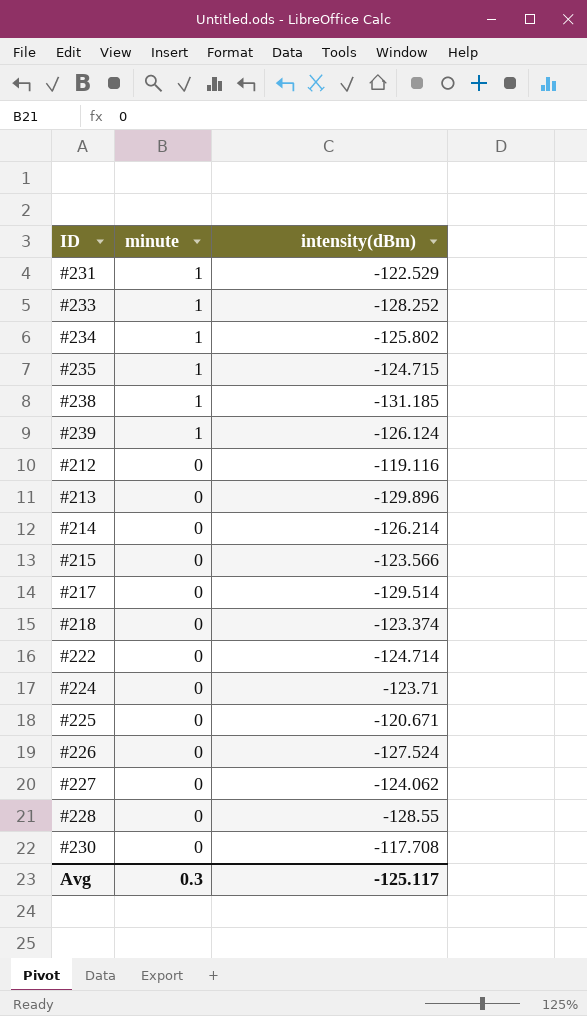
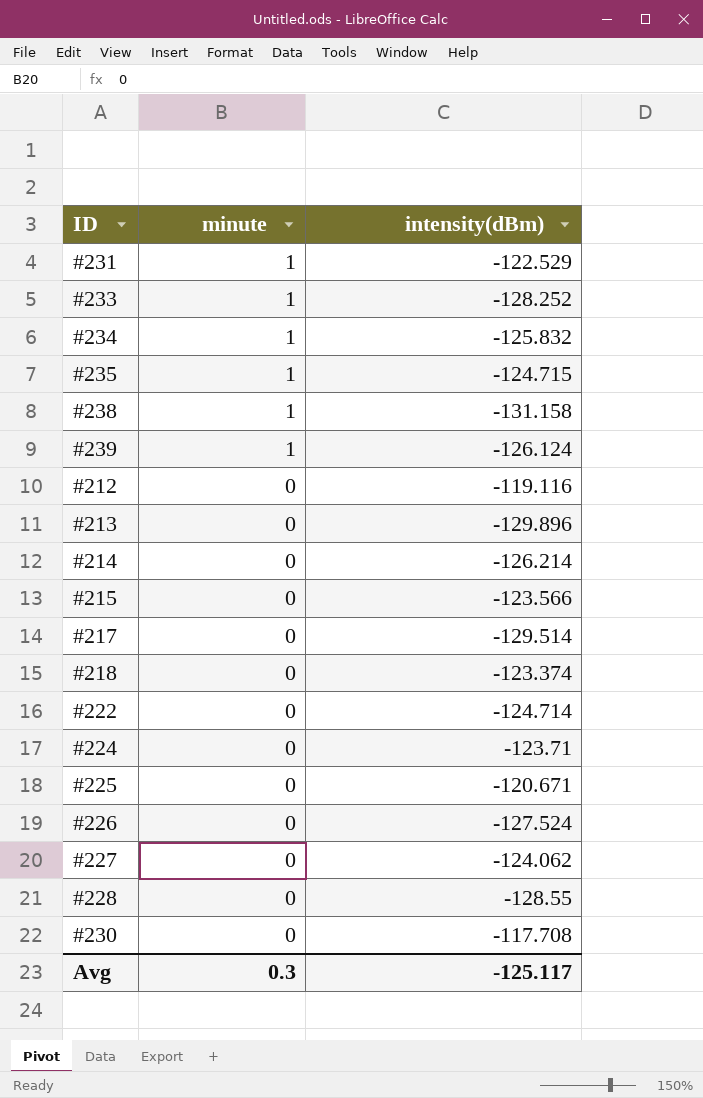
#234 | intensity(dBm): -125.802 -> -125.832
#238 | intensity(dBm): -131.185 -> -131.158

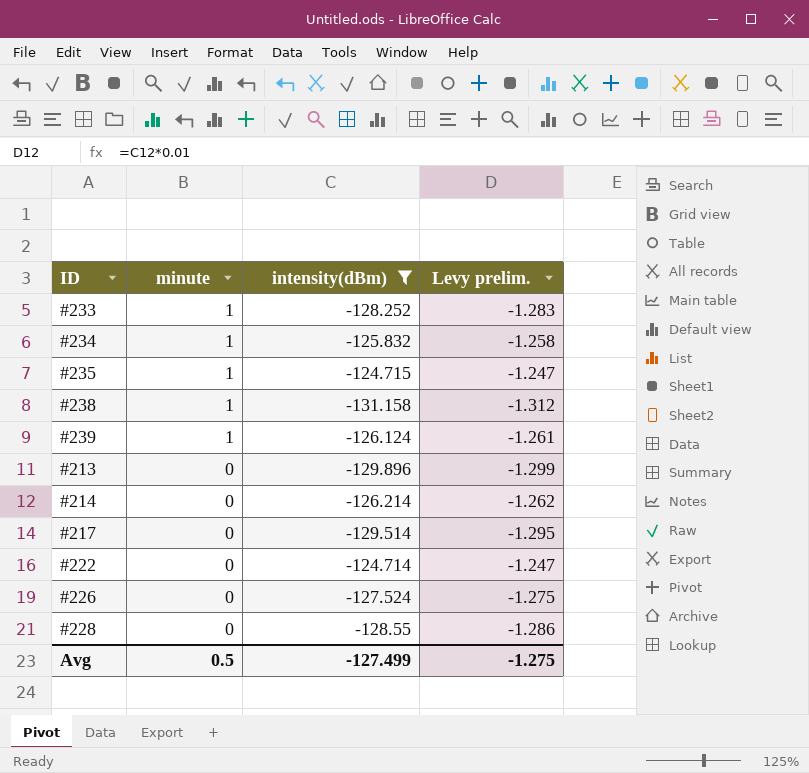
filter: none -> intensity(dBm) <= -124.714
column Levy prelim. | formula: none -> [intensity(dBm)] * 0.01
Avg | minute: 0.3 -> 0.5
Avg | intensity(dBm): -125.117 -> -127.499

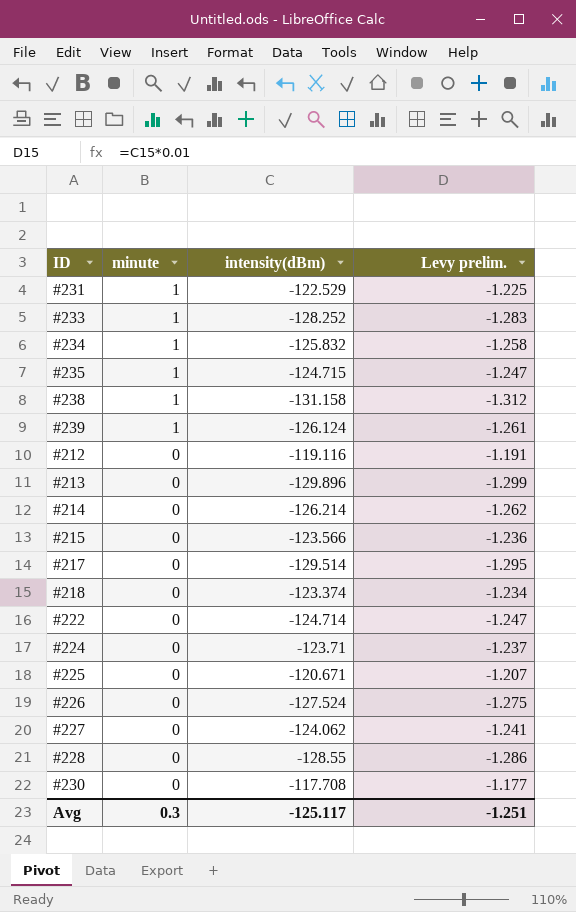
filter: intensity(dBm) <= -124.714 -> none
Avg | minute: 0.5 -> 0.3
Avg | intensity(dBm): -127.499 -> -125.117
Avg | Levy prelim.: -1.275 -> -1.251

